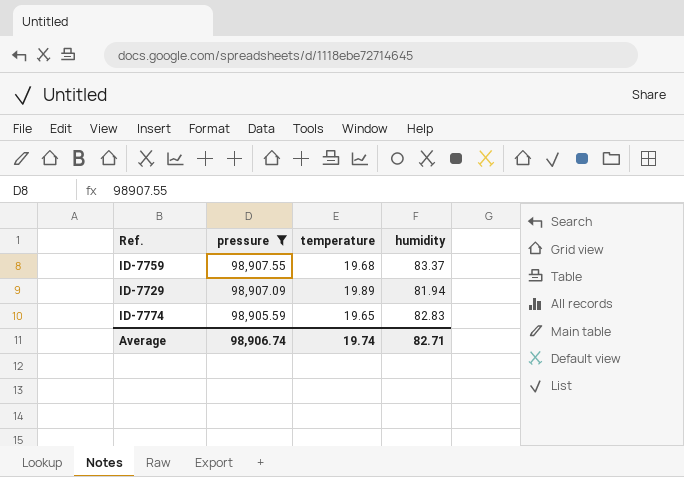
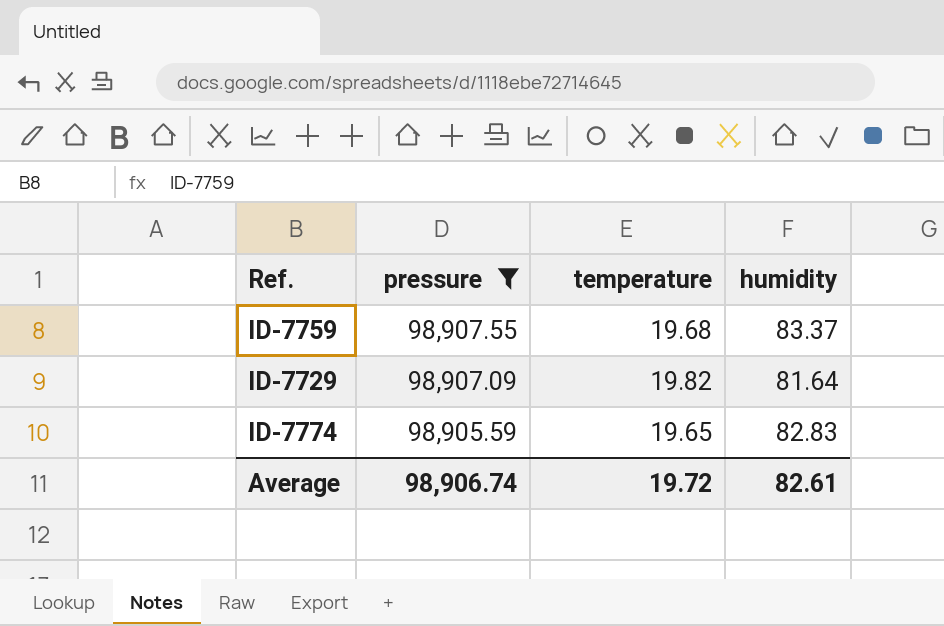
ID-7729 | temperature: 19.89 -> 19.82
ID-7729 | humidity: 81.94 -> 81.64
Average | temperature: 19.74 -> 19.72
Average | humidity: 82.71 -> 82.61

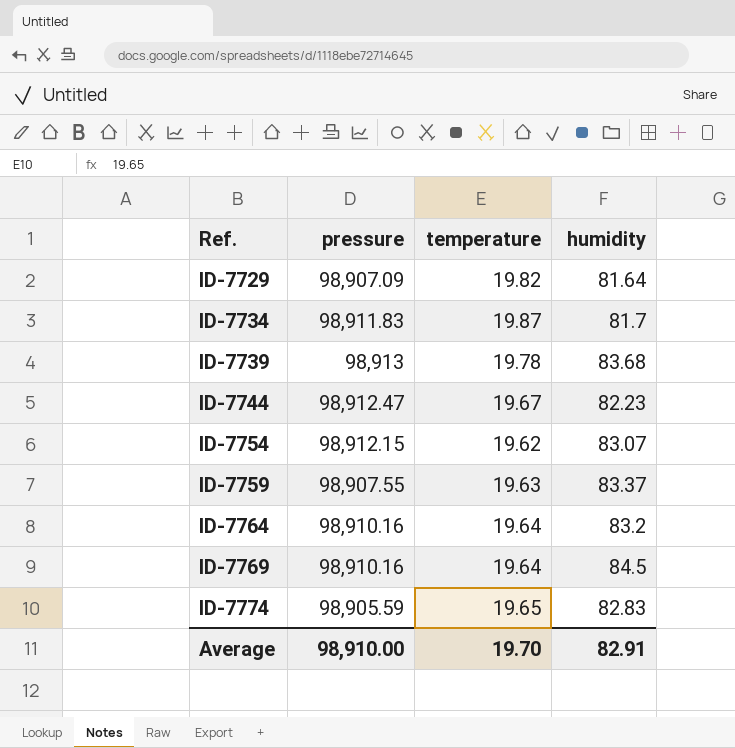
filter: pressure <= 98,907.55 -> none
row order: pressure descending -> Ref. ascending
ID-7759 | temperature: 19.68 -> 19.63
Average | pressure: 98,906.74 -> 98,910.00
Average | temperature: 19.72 -> 19.70
Average | humidity: 82.61 -> 82.91

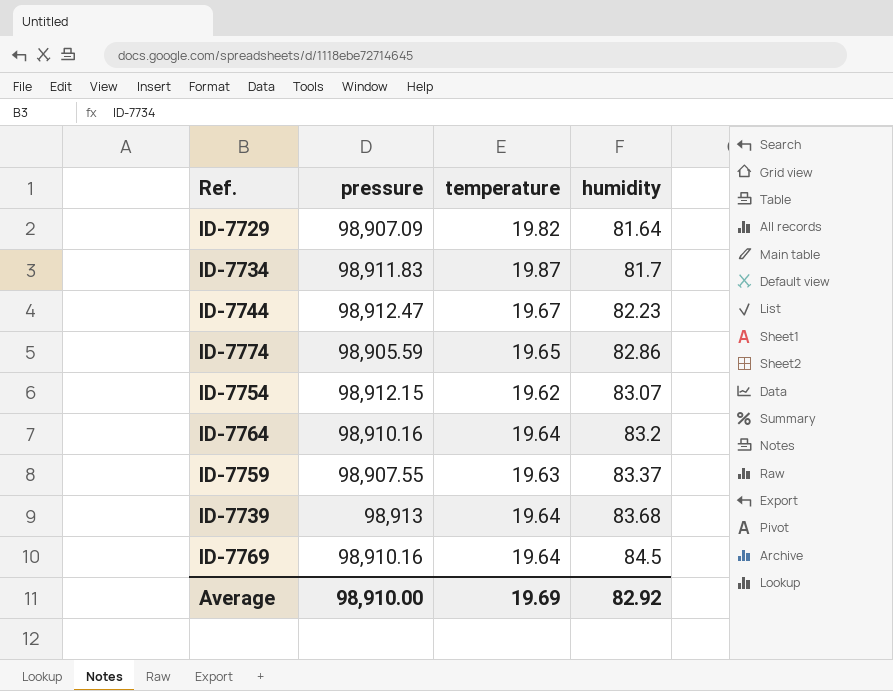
row order: Ref. ascending -> humidity ascending
ID-7774 | humidity: 82.83 -> 82.86
ID-7739 | temperature: 19.78 -> 19.64
Average | temperature: 19.70 -> 19.69
Average | humidity: 82.91 -> 82.92

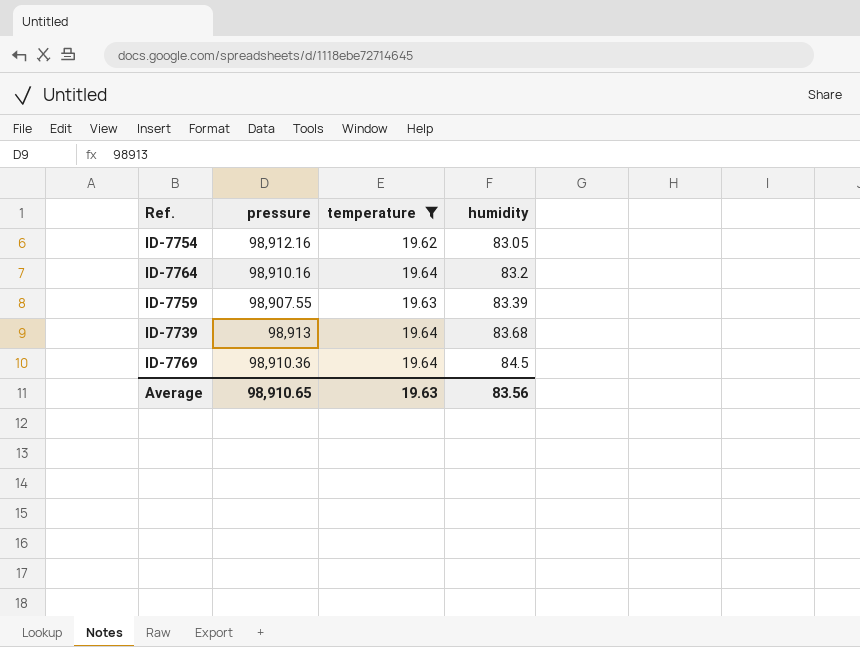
filter: none -> temperature <= 19.64
ID-7754 | pressure: 98,912.15 -> 98,912.16
ID-7754 | humidity: 83.07 -> 83.05
ID-7759 | humidity: 83.37 -> 83.39
ID-7769 | pressure: 98,910.16 -> 98,910.36
Average | pressure: 98,910.00 -> 98,910.65
Average | temperature: 19.69 -> 19.63
Average | humidity: 82.92 -> 83.56

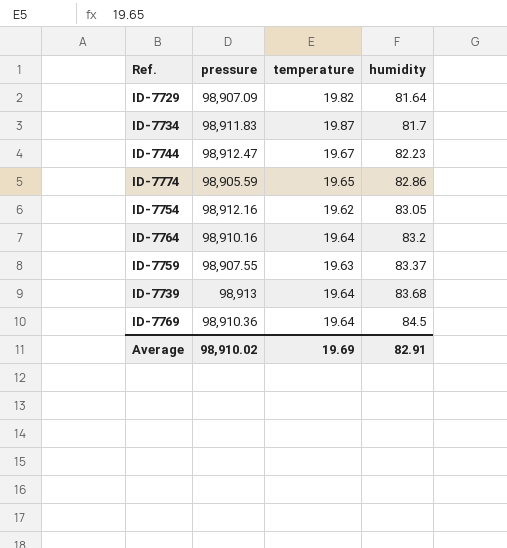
filter: temperature <= 19.64 -> none
ID-7759 | humidity: 83.39 -> 83.37
Average | pressure: 98,910.65 -> 98,910.02
Average | temperature: 19.63 -> 19.69
Average | humidity: 83.56 -> 82.91

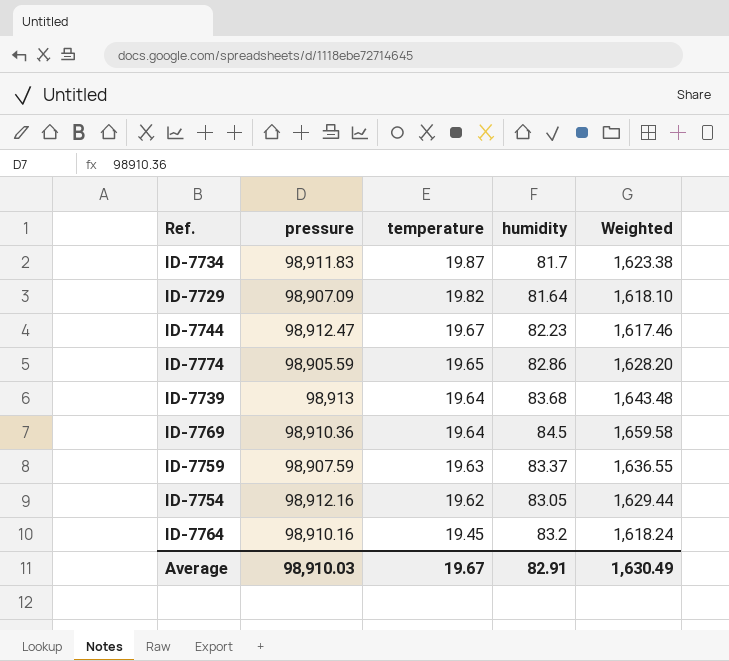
row order: humidity ascending -> temperature descending
column Weighted | formula: none -> [temperature] * [humidity]
ID-7759 | pressure: 98,907.55 -> 98,907.59
ID-7764 | temperature: 19.64 -> 19.45
Average | pressure: 98,910.02 -> 98,910.03
Average | temperature: 19.69 -> 19.67

